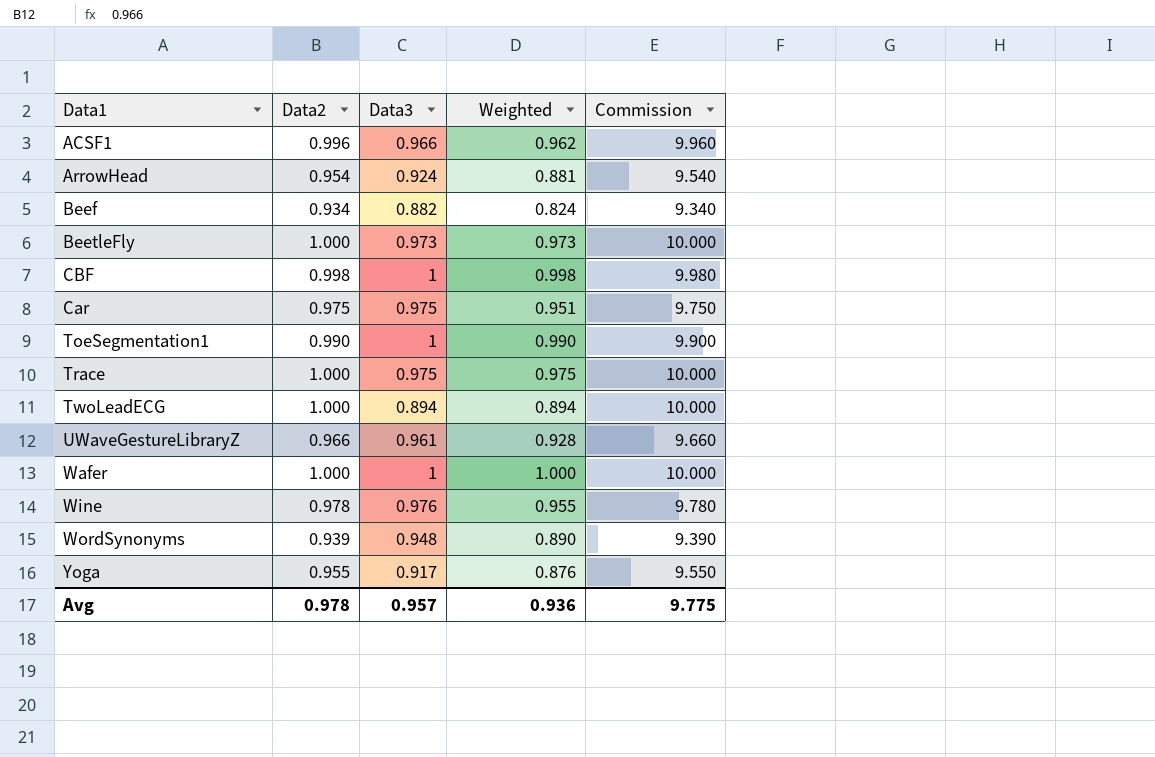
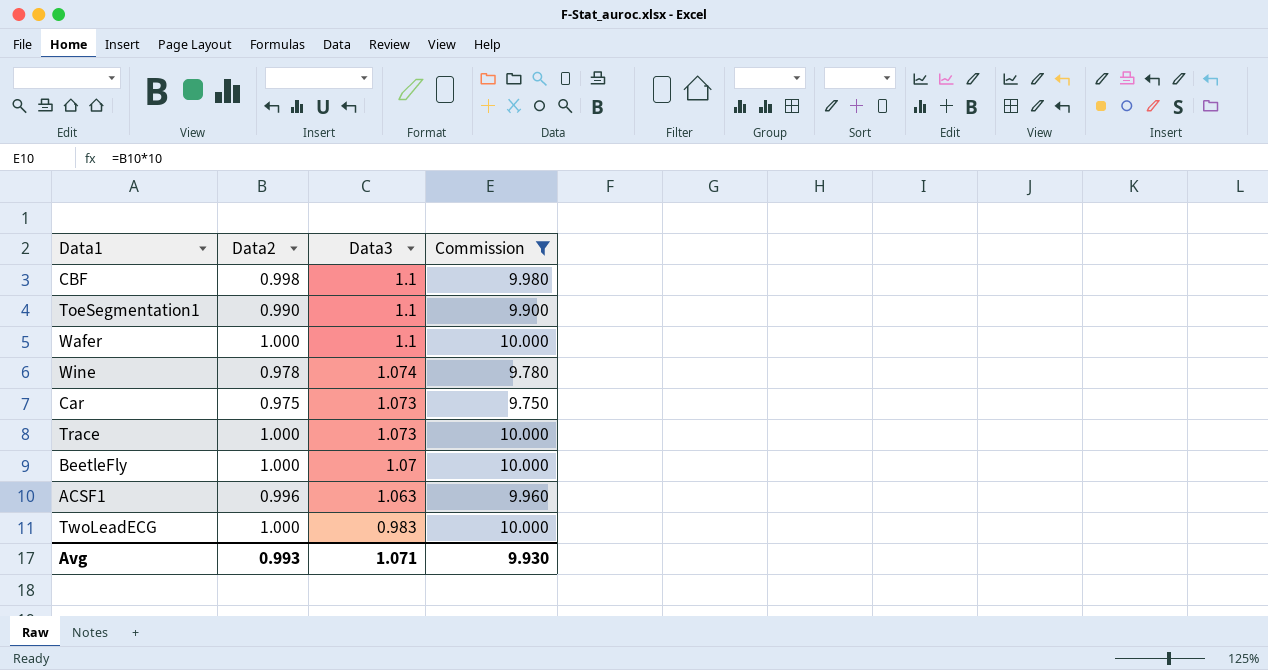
filter: none -> Commission >= 9.750
row order: none -> Data3 descending
column Weighted | formula: [Data2] * [Data3] -> none
CBF | Data3: 1 -> 1.1
ToeSegmentation1 | Data3: 1 -> 1.1
Wafer | Data3: 1 -> 1.1
Wine | Data3: 0.976 -> 1.074
Car | Data3: 0.975 -> 1.073
Trace | Data3: 0.975 -> 1.073
BeetleFly | Data3: 0.973 -> 1.07
ACSF1 | Data3: 0.966 -> 1.063
TwoLeadECG | Data3: 0.894 -> 0.983
Avg | Data2: 0.978 -> 0.993
Avg | Data3: 0.957 -> 1.071
Avg | Commission: 9.775 -> 9.930

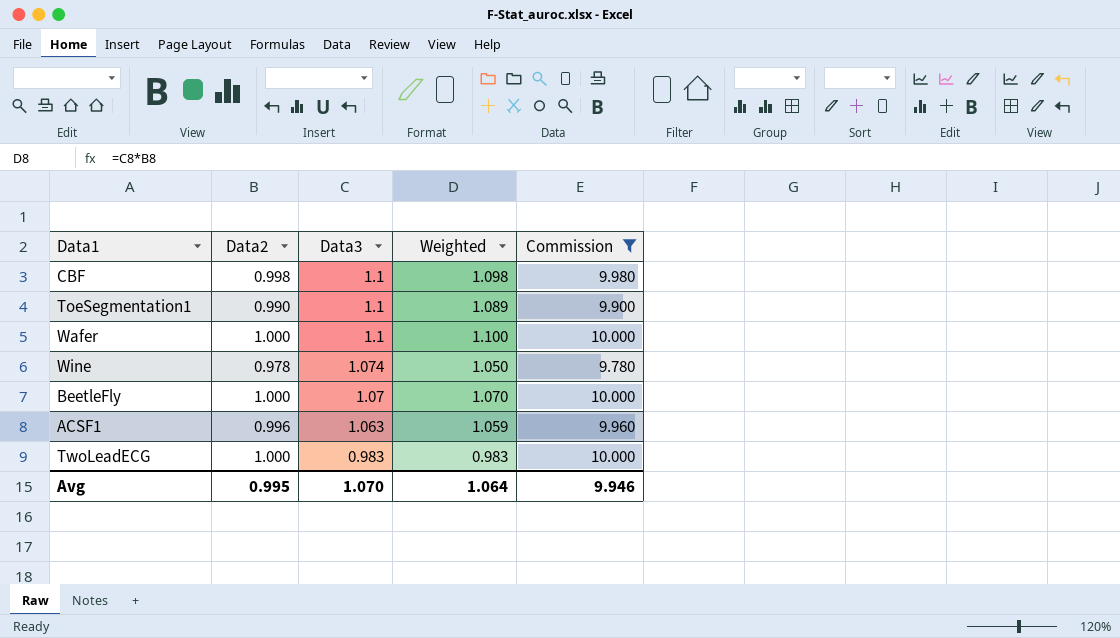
column Weighted | formula: none -> [Data2] * [Data3]
row Car: 0.975 | 1.073 | 9.750 -> none
row Trace: 1.000 | 1.073 | 10.000 -> none
Avg | Data2: 0.993 -> 0.995
Avg | Data3: 1.071 -> 1.070
Avg | Commission: 9.930 -> 9.946

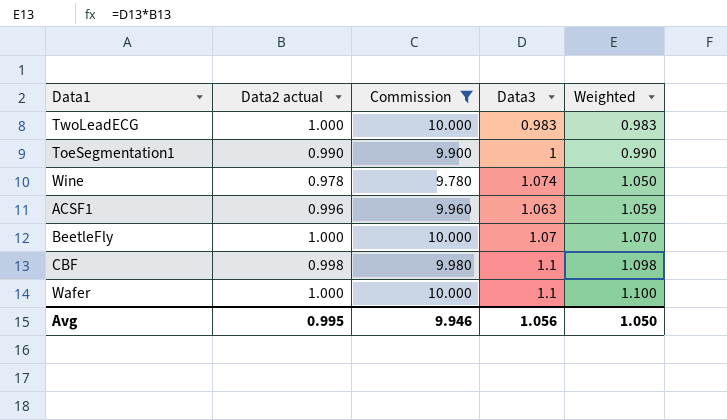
row order: Data3 descending -> Weighted ascending
column name: Data2 -> Data2 actual
column Commission | position: 5 -> 3
ToeSegmentation1 | Data3: 1.1 -> 1
ToeSegmentation1 | Weighted: 1.089 -> 0.990
Avg | Data3: 1.070 -> 1.056
Avg | Weighted: 1.064 -> 1.050

